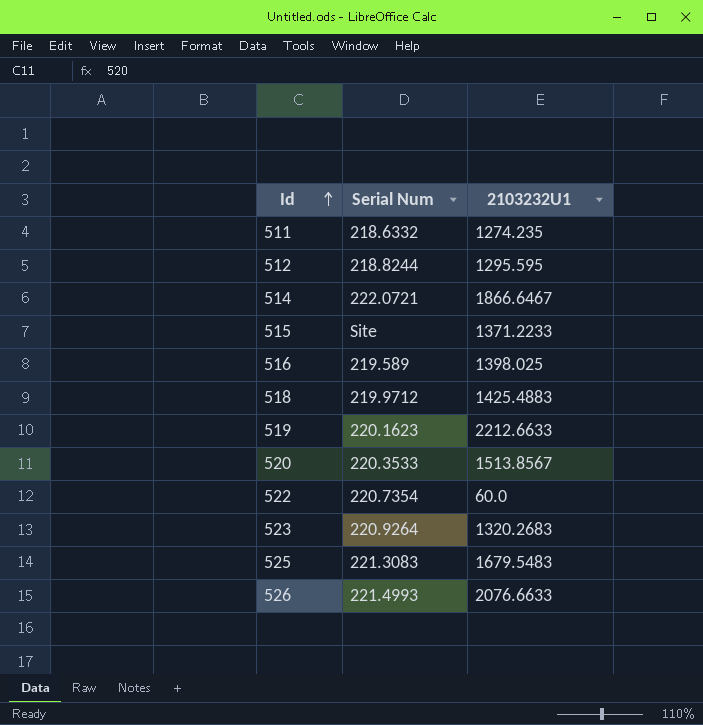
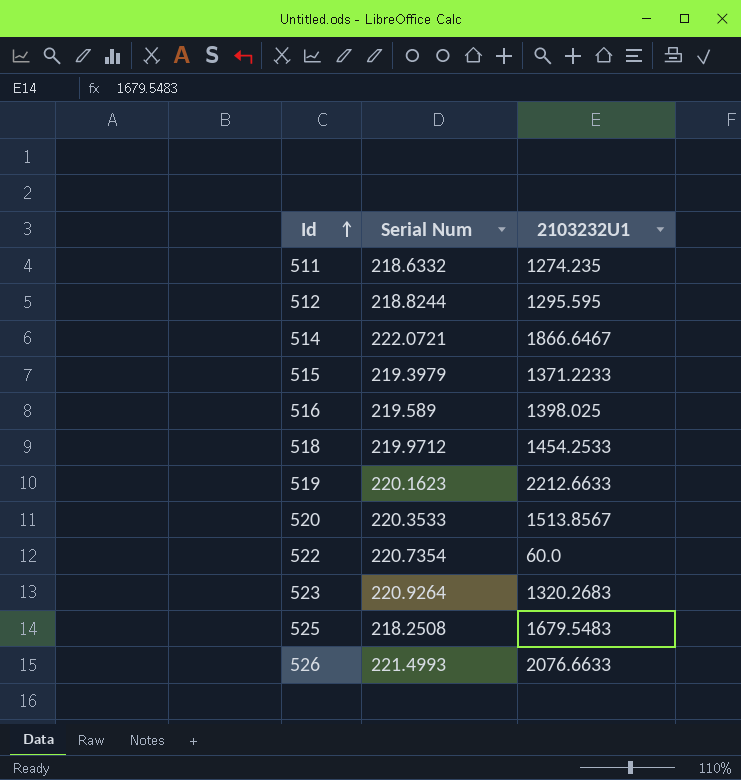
515 | Serial Num: Site -> 219.3979
518 | 2103232U1: 1425.4883 -> 1454.2533
525 | Serial Num: 221.3083 -> 218.2508

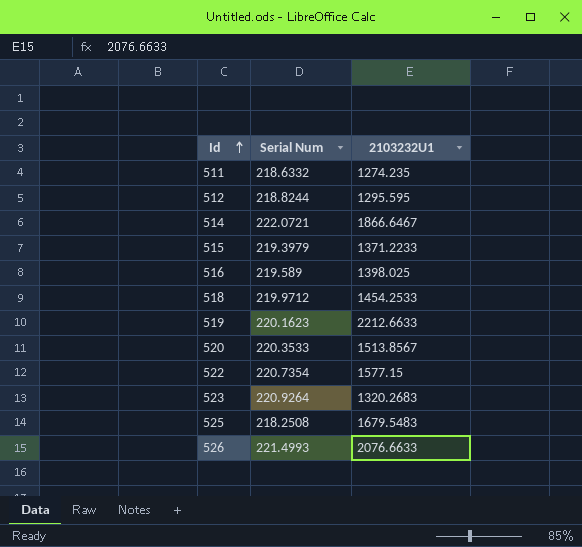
522 | 2103232U1: 60.0 -> 1577.15

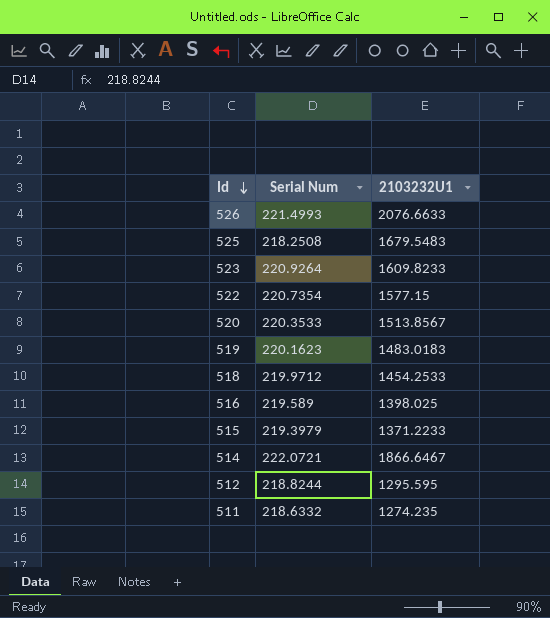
row order: Id ascending -> Id descending
523 | 2103232U1: 1320.2683 -> 1609.8233
519 | 2103232U1: 2212.6633 -> 1483.0183

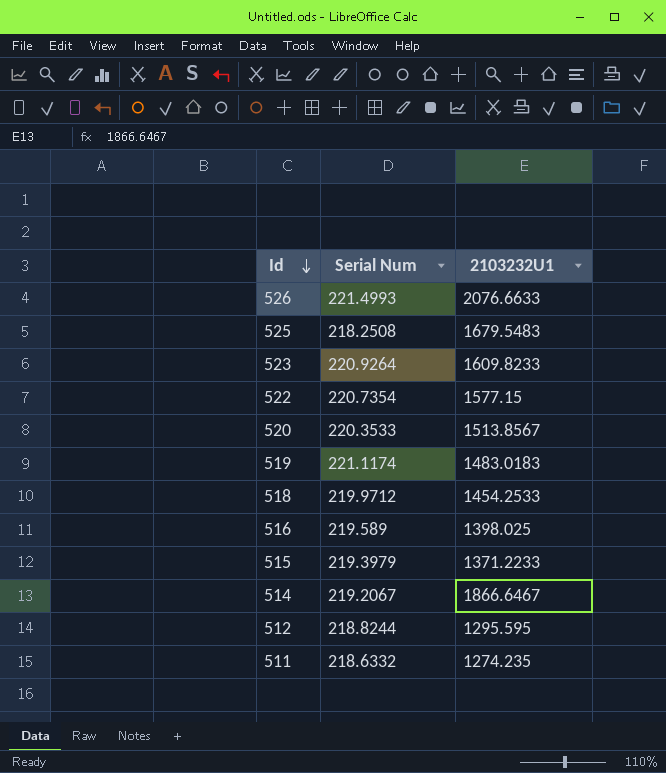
519 | Serial Num: 220.1623 -> 221.1174
514 | Serial Num: 222.0721 -> 219.2067

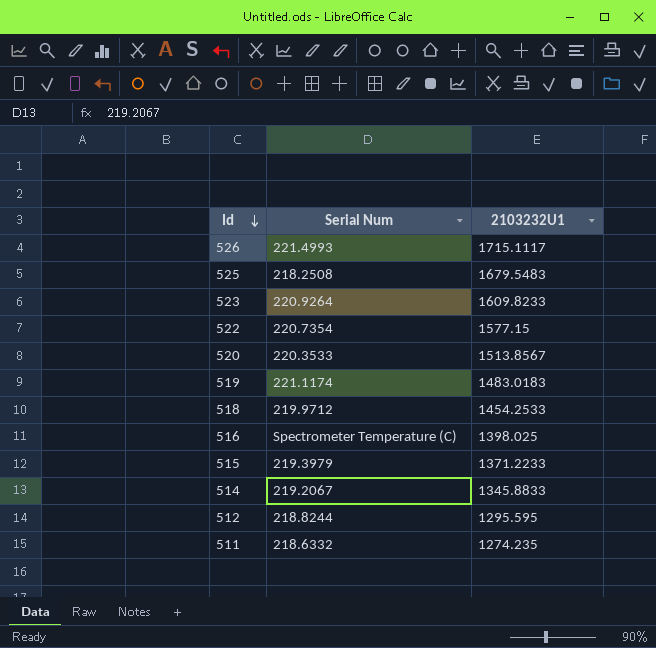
526 | 2103232U1: 2076.6633 -> 1715.1117
516 | Serial Num: 219.589 -> Spectrometer Temperature (C)
514 | 2103232U1: 1866.6467 -> 1345.8833

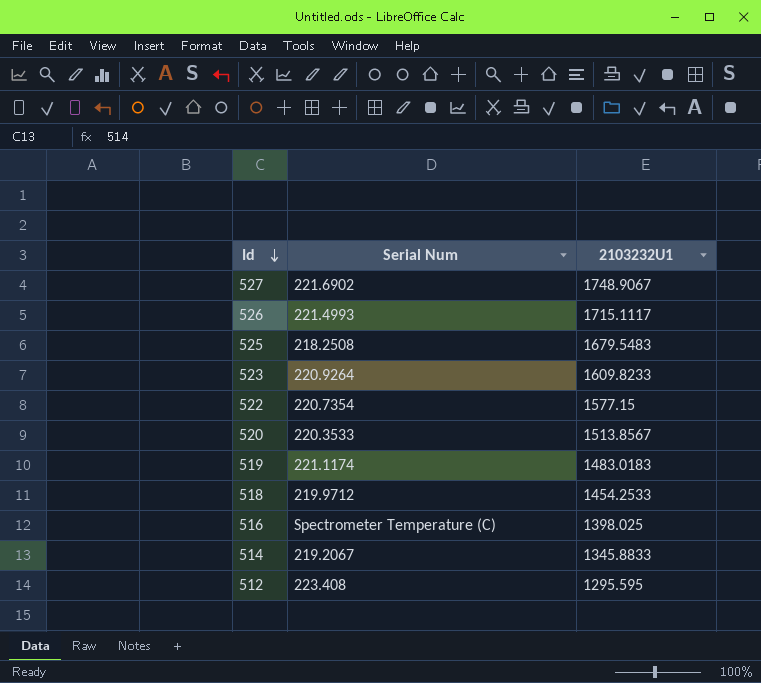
row 515: 219.3979 | 1371.2233 -> none
row 511: 218.6332 | 1274.235 -> none
row 527: none -> 221.6902 | 1748.9067
512 | Serial Num: 218.8244 -> 223.408

